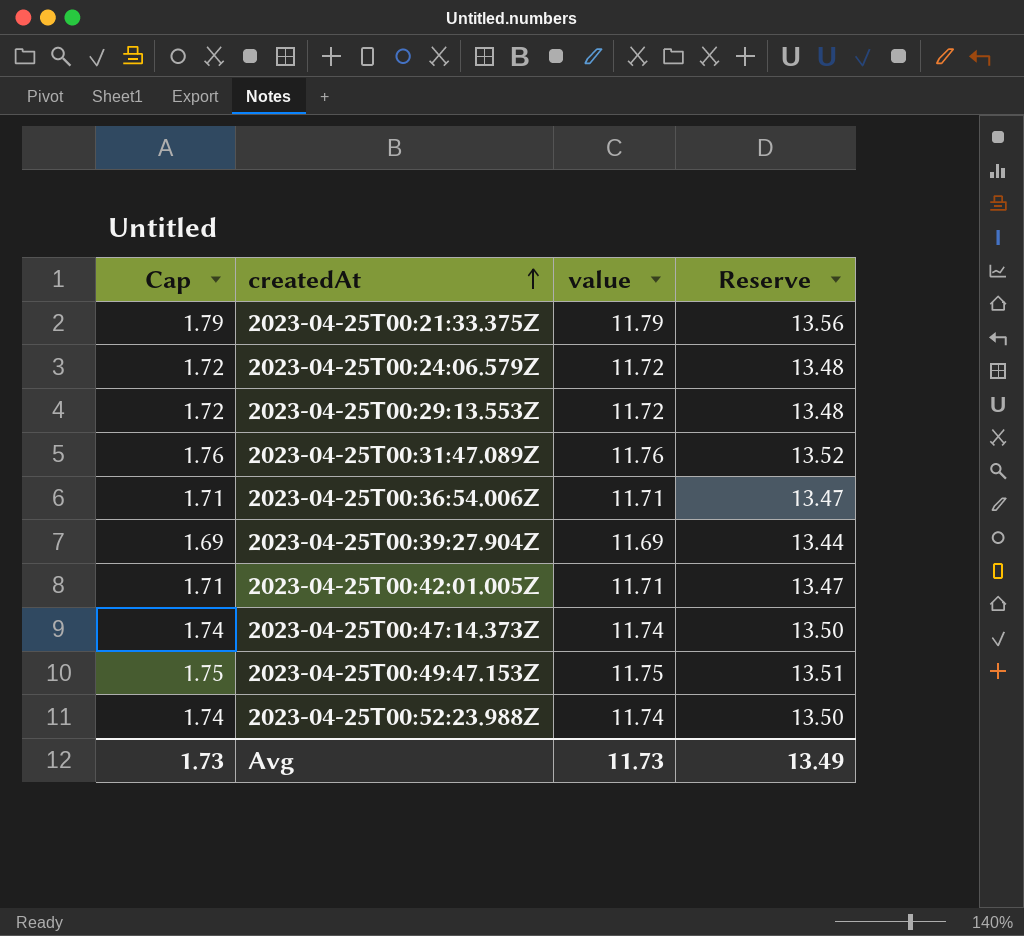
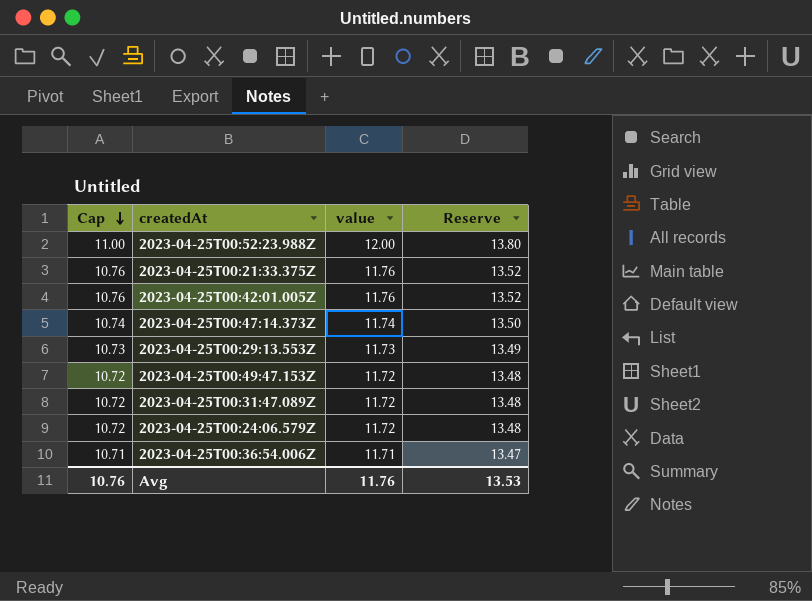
row order: createdAt ascending -> Cap descending
column Cap | formula: [value] - 10 -> [value] - 1
row 2023-04-25T00:39:27.904Z: 1.69 | 11.69 | 13.44 -> none
2023-04-25T00:52:23.988Z | value: 11.74 -> 12.00
2023-04-25T00:52:23.988Z | Reserve: 13.50 -> 13.80
2023-04-25T00:21:33.375Z | value: 11.79 -> 11.76
2023-04-25T00:21:33.375Z | Reserve: 13.56 -> 13.52
2023-04-25T00:42:01.005Z | value: 11.71 -> 11.76
2023-04-25T00:42:01.005Z | Reserve: 13.47 -> 13.52
2023-04-25T00:29:13.553Z | value: 11.72 -> 11.73
2023-04-25T00:29:13.553Z | Reserve: 13.48 -> 13.49
2023-04-25T00:49:47.153Z | value: 11.75 -> 11.72
2023-04-25T00:49:47.153Z | Reserve: 13.51 -> 13.48
2023-04-25T00:31:47.089Z | value: 11.76 -> 11.72
2023-04-25T00:31:47.089Z | Reserve: 13.52 -> 13.48
Avg | Cap: 1.73 -> 10.76
Avg | value: 11.73 -> 11.76
Avg | Reserve: 13.49 -> 13.53

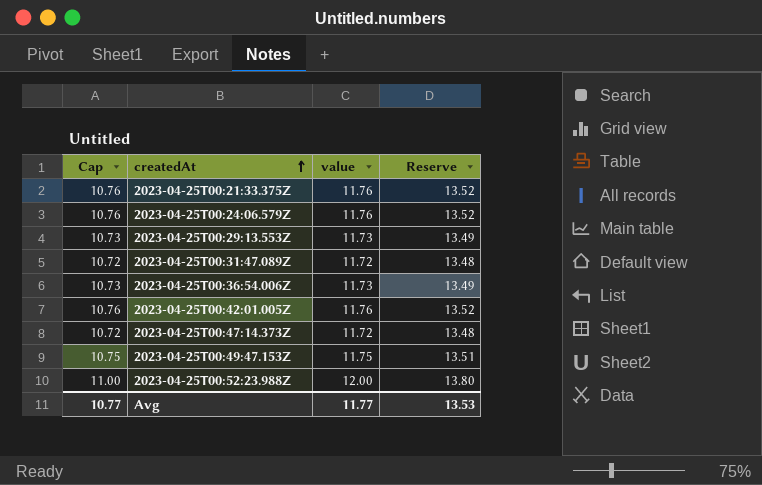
row order: Cap descending -> createdAt ascending
2023-04-25T00:24:06.579Z | Cap: 10.72 -> 10.76
2023-04-25T00:24:06.579Z | value: 11.72 -> 11.76
2023-04-25T00:24:06.579Z | Reserve: 13.48 -> 13.52
2023-04-25T00:36:54.006Z | Cap: 10.71 -> 10.73
2023-04-25T00:36:54.006Z | value: 11.71 -> 11.73
2023-04-25T00:36:54.006Z | Reserve: 13.47 -> 13.49
2023-04-25T00:47:14.373Z | Cap: 10.74 -> 10.72
2023-04-25T00:47:14.373Z | value: 11.74 -> 11.72
2023-04-25T00:47:14.373Z | Reserve: 13.50 -> 13.48
2023-04-25T00:49:47.153Z | Cap: 10.72 -> 10.75
2023-04-25T00:49:47.153Z | value: 11.72 -> 11.75
2023-04-25T00:49:47.153Z | Reserve: 13.48 -> 13.51
Avg | Cap: 10.76 -> 10.77
Avg | value: 11.76 -> 11.77

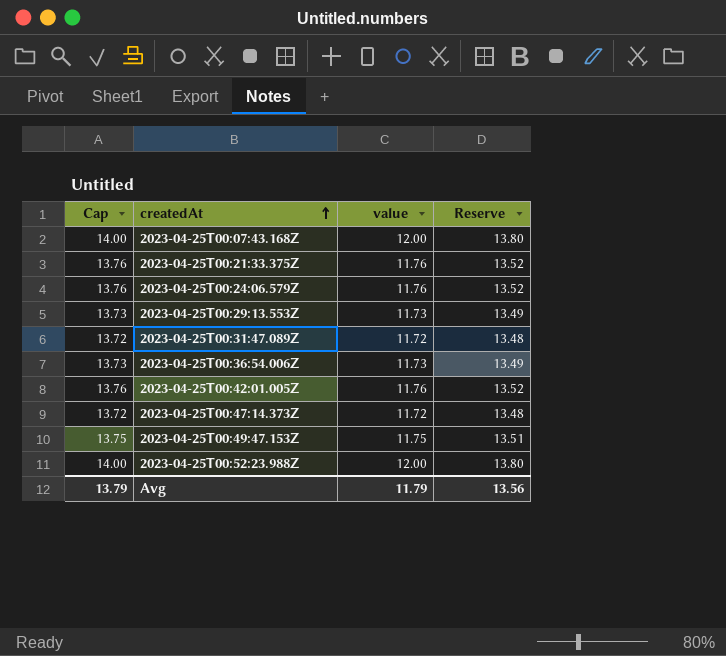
column Cap | formula: [value] - 1 -> [value] + 2
row 2023-04-25T00:07:43.168Z: none -> 14.00 | 12.00 | 13.80
Avg | Cap: 10.77 -> 13.79
Avg | value: 11.77 -> 11.79
Avg | Reserve: 13.53 -> 13.56

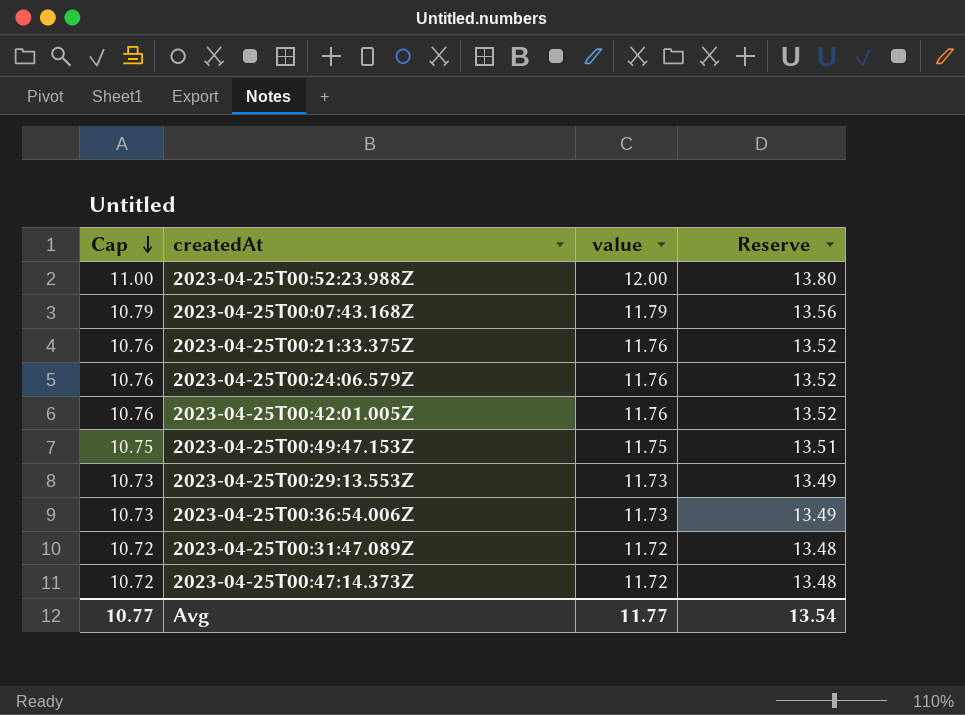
row order: createdAt ascending -> Cap descending
column Cap | formula: [value] + 2 -> [value] - 1
2023-04-25T00:07:43.168Z | value: 12.00 -> 11.79
2023-04-25T00:07:43.168Z | Reserve: 13.80 -> 13.56
Avg | Cap: 13.79 -> 10.77
Avg | value: 11.79 -> 11.77
Avg | Reserve: 13.56 -> 13.54

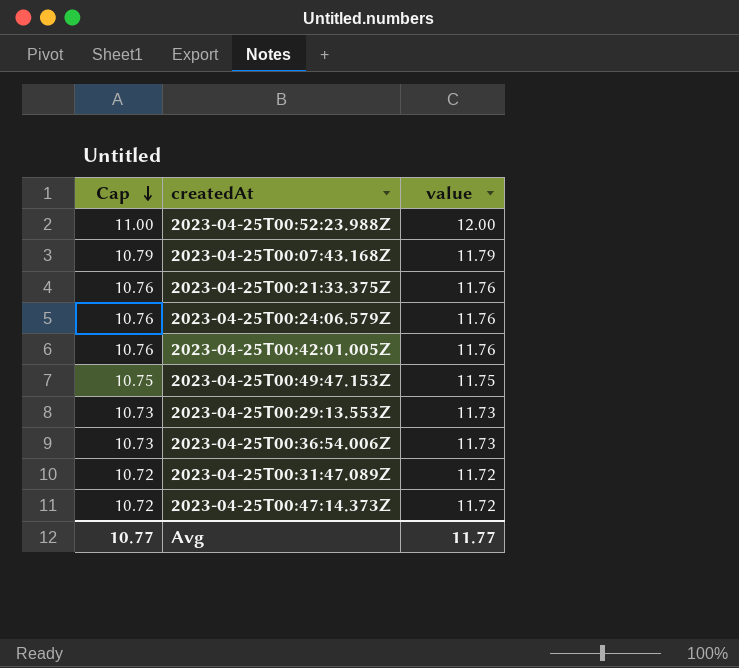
column Reserve | formula: [value] * 1.15 -> none

